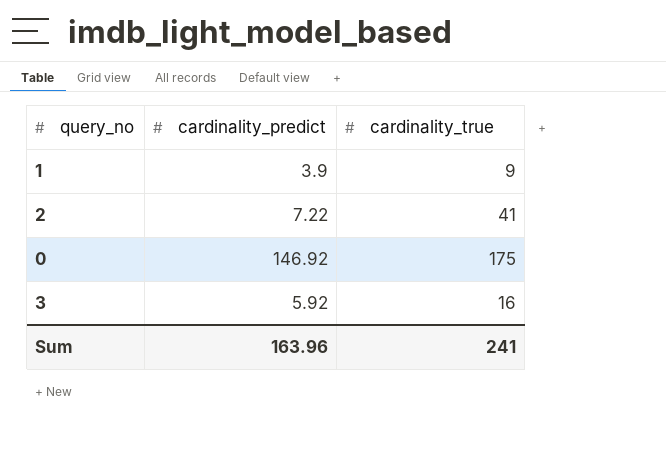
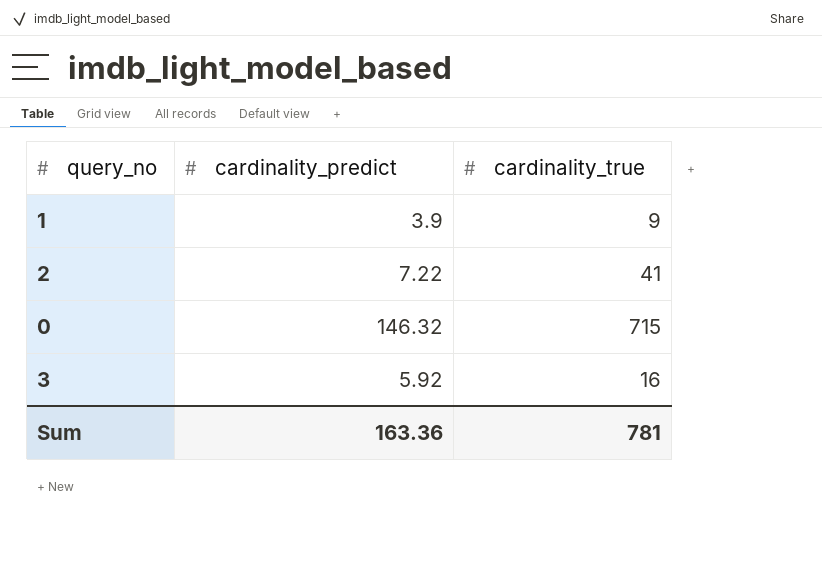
0 | cardinality_predict: 146.92 -> 146.32
0 | cardinality_true: 175 -> 715
Sum | cardinality_predict: 163.96 -> 163.36
Sum | cardinality_true: 241 -> 781

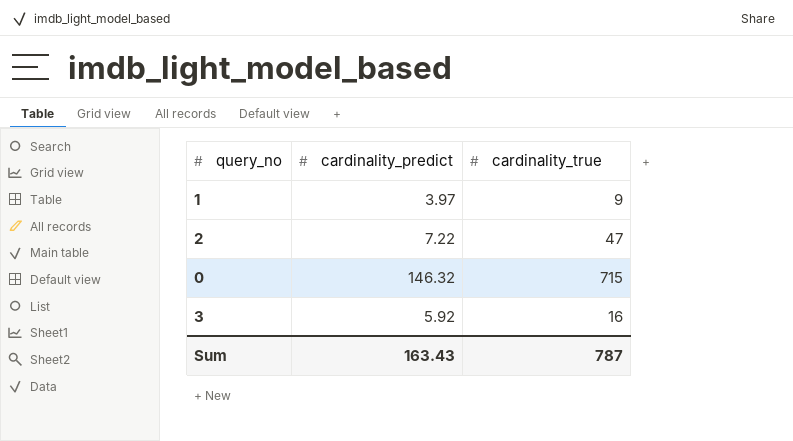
1 | cardinality_predict: 3.9 -> 3.97
2 | cardinality_true: 41 -> 47
Sum | cardinality_predict: 163.36 -> 163.43
Sum | cardinality_true: 781 -> 787

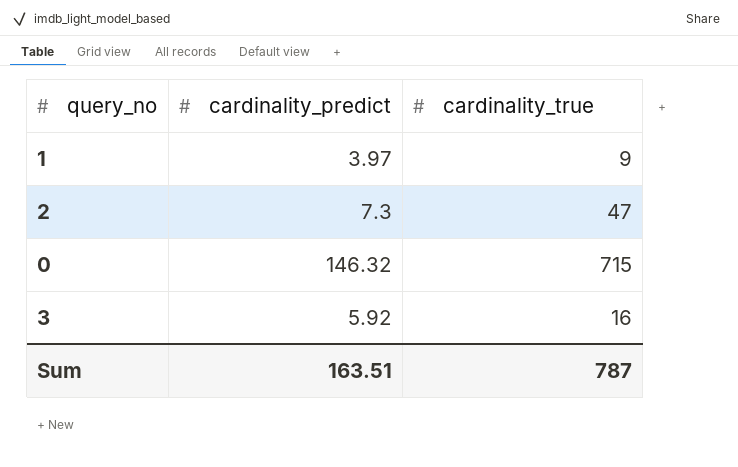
2 | cardinality_predict: 7.22 -> 7.3
Sum | cardinality_predict: 163.43 -> 163.51

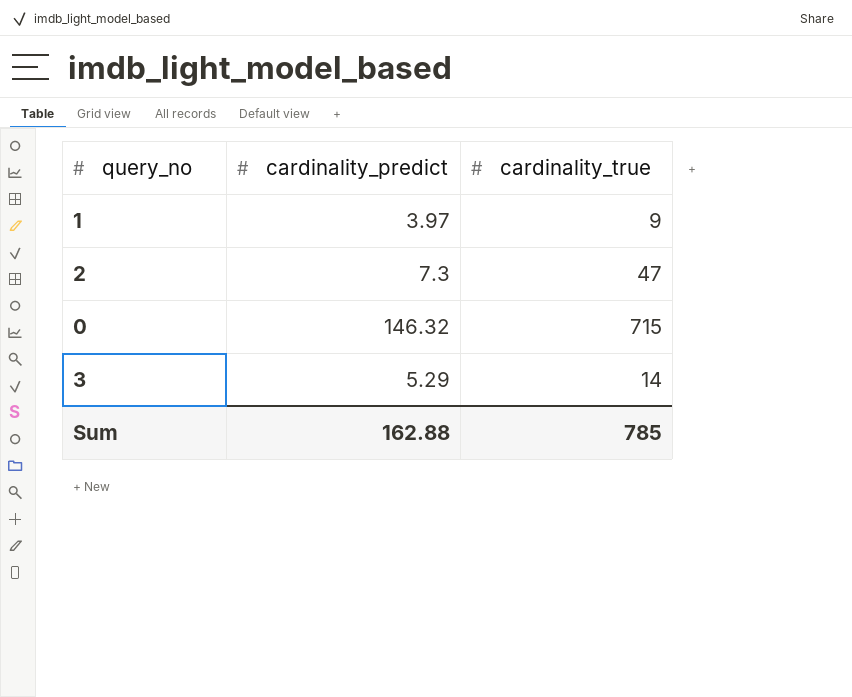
3 | cardinality_predict: 5.92 -> 5.29
3 | cardinality_true: 16 -> 14
Sum | cardinality_predict: 163.51 -> 162.88
Sum | cardinality_true: 787 -> 785

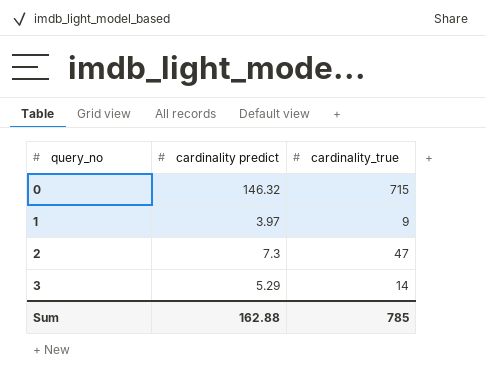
row order: none -> query_no ascending
column name: cardinality_predict -> cardinality predict

